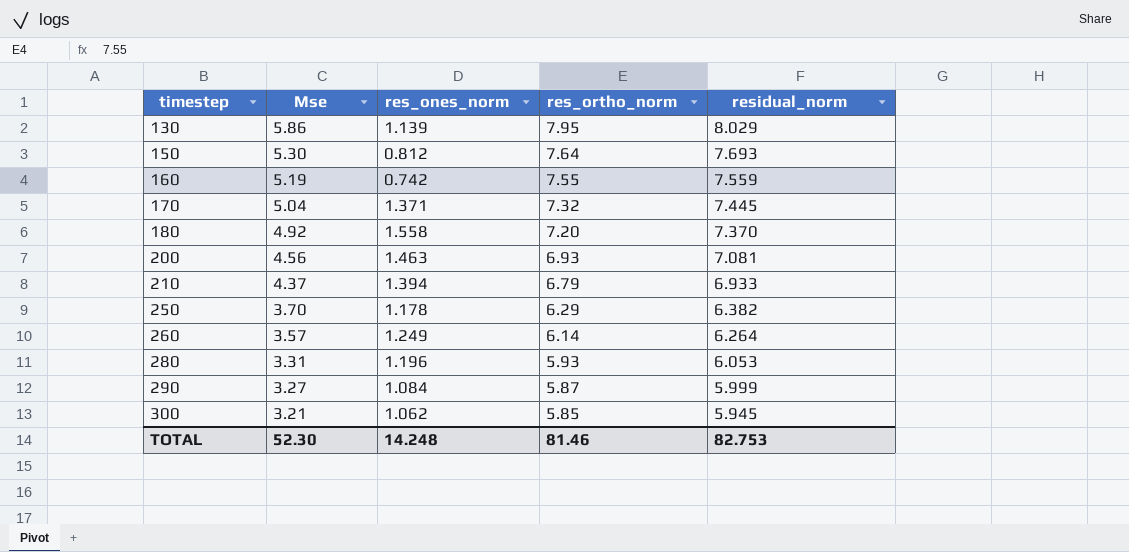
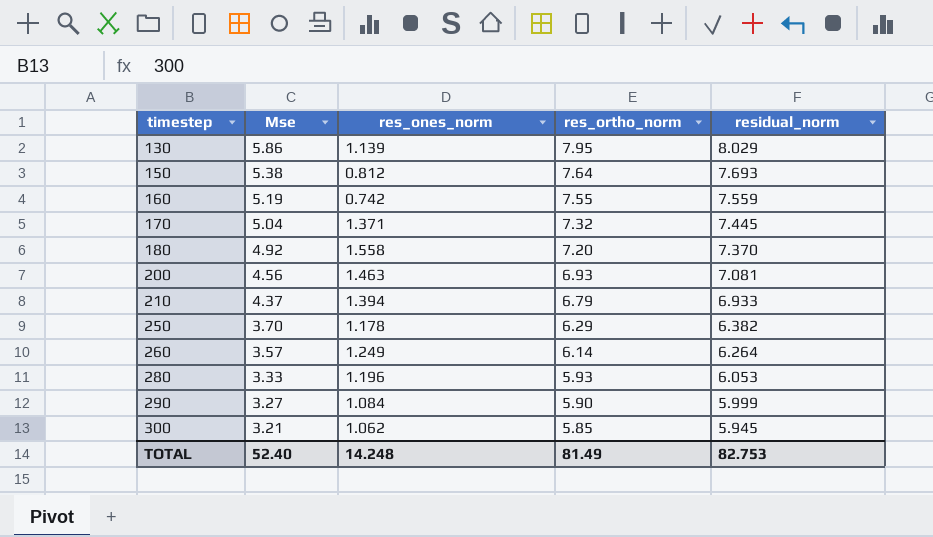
150 | Mse: 5.30 -> 5.38
280 | Mse: 3.31 -> 3.33
290 | res_ortho_norm: 5.87 -> 5.90
TOTAL | Mse: 52.30 -> 52.40
TOTAL | res_ortho_norm: 81.46 -> 81.49

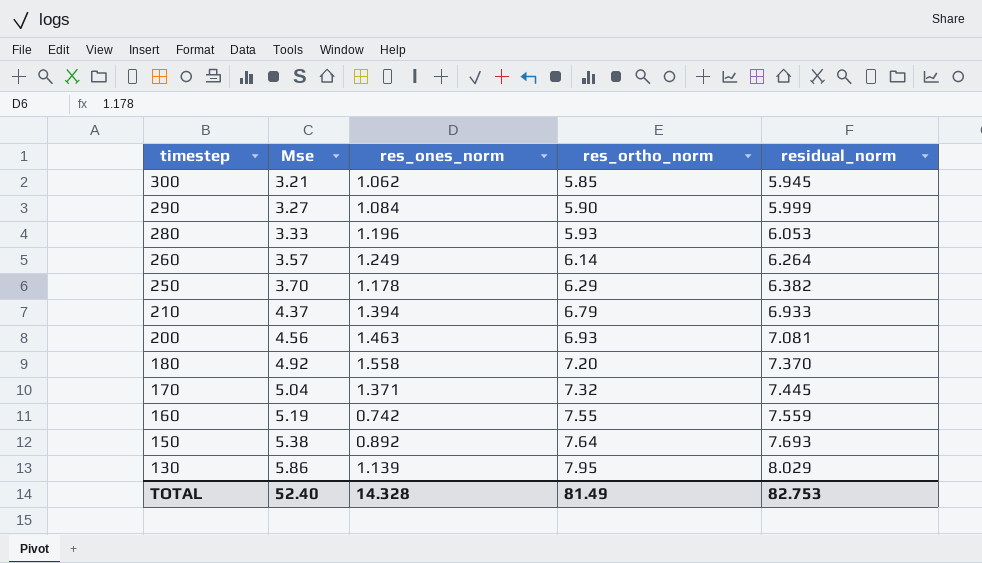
row order: timestep ascending -> timestep descending
150 | res_ones_norm: 0.812 -> 0.892
TOTAL | res_ones_norm: 14.248 -> 14.328

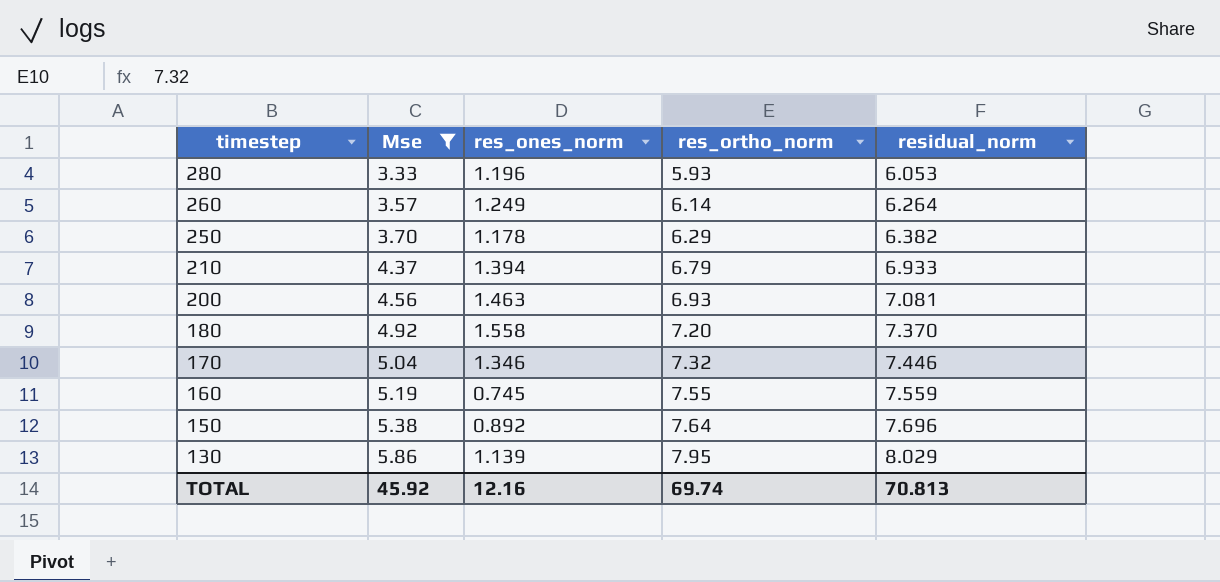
filter: none -> Mse >= 3.33
170 | res_ones_norm: 1.371 -> 1.346
170 | residual_norm: 7.445 -> 7.446
160 | res_ones_norm: 0.742 -> 0.745
150 | residual_norm: 7.693 -> 7.696
TOTAL | Mse: 52.40 -> 45.92
TOTAL | res_ones_norm: 14.328 -> 12.16
TOTAL | res_ortho_norm: 81.49 -> 69.74
TOTAL | residual_norm: 82.753 -> 70.813

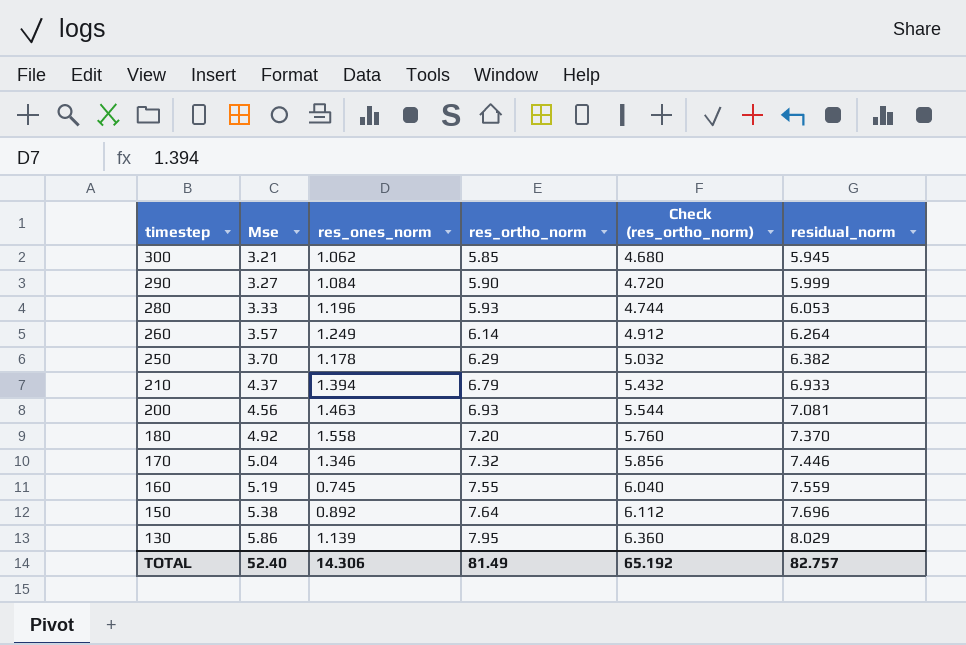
filter: Mse >= 3.33 -> none
column Check (res_ortho_norm) | formula: none -> [res_ortho_norm] * 0.8
TOTAL | Mse: 45.92 -> 52.40
TOTAL | res_ones_norm: 12.16 -> 14.306
TOTAL | res_ortho_norm: 69.74 -> 81.49
TOTAL | residual_norm: 70.813 -> 82.757

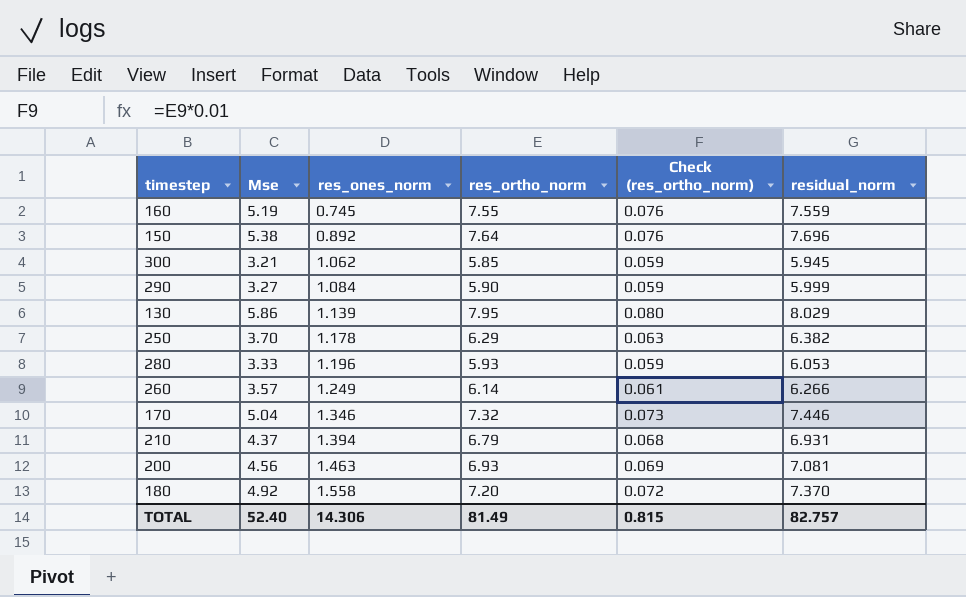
row order: timestep descending -> res_ones_norm ascending
column Check (res_ortho_norm) | formula: [res_ortho_norm] * 0.8 -> [res_ortho_norm] * 0.01
260 | residual_norm: 6.264 -> 6.266
210 | residual_norm: 6.933 -> 6.931
TOTAL | Check (res_ortho_norm): 65.192 -> 0.815

